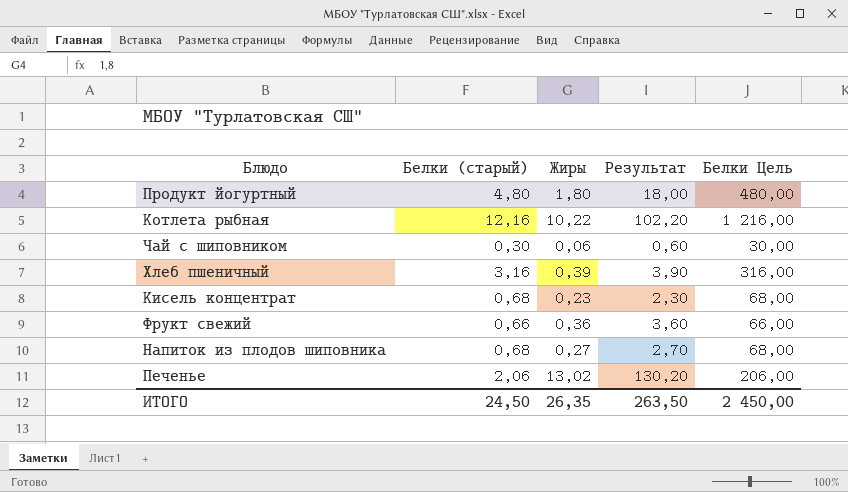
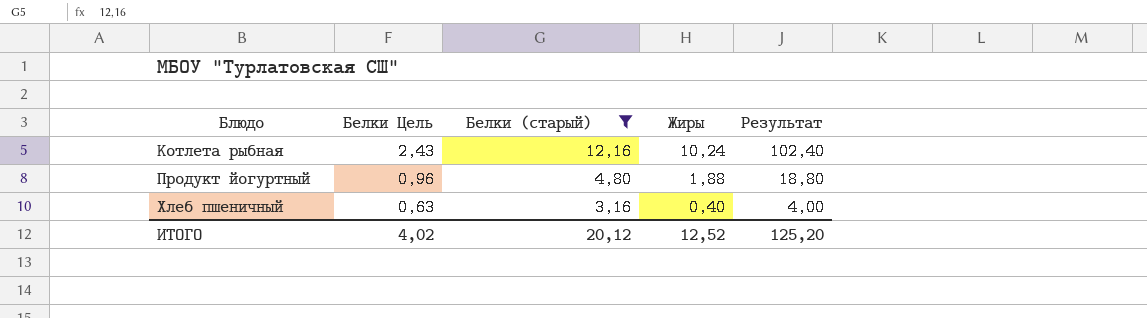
filter: none -> Белки (старый) >= 3,16
row order: none -> Блюдо ascending
column Белки Цель | formula: [Белки (старый)] * 100 -> [Белки (старый)] * 0,2
column Белки Цель | position: 5 -> 2
Котлета рыбная | Жиры: 10,22 -> 10,24
Котлета рыбная | Результат: 102,20 -> 102,40
Продукт йогуртный | Жиры: 1,80 -> 1,88
Продукт йогуртный | Результат: 18,00 -> 18,80
Хлеб пшеничный | Жиры: 0,39 -> 0,40
Хлеб пшеничный | Результат: 3,90 -> 4,00
ИТОГО | Белки Цель: 2 450,00 -> 4,02
ИТОГО | Белки (старый): 24,50 -> 20,12
ИТОГО | Жиры: 26,35 -> 12,52
ИТОГО | Результат: 263,50 -> 125,20

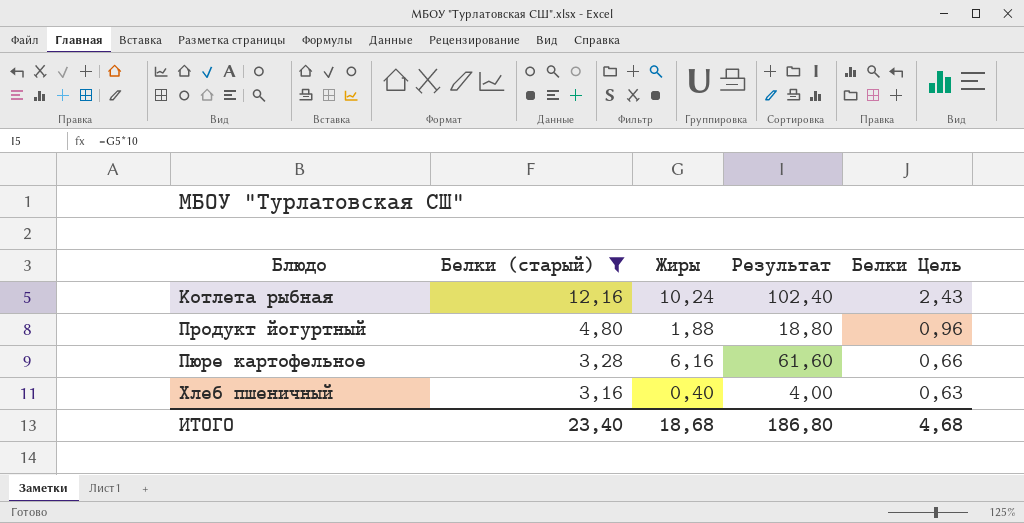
column Белки Цель | position: 2 -> 5
row Пюре картофельное: none -> 3,28 | 6,16 | 61,60 | 0,66
ИТОГО | Белки (старый): 20,12 -> 23,40
ИТОГО | Жиры: 12,52 -> 18,68
ИТОГО | Результат: 125,20 -> 186,80
ИТОГО | Белки Цель: 4,02 -> 4,68

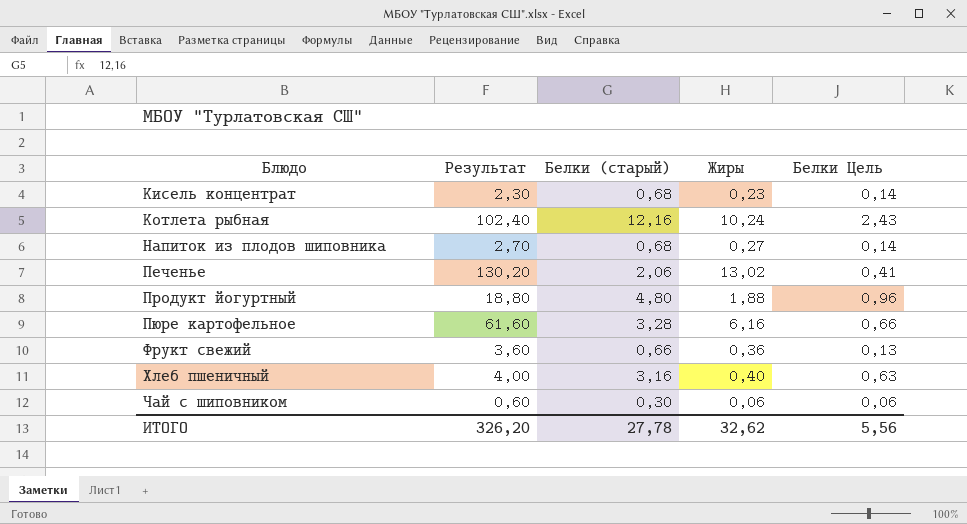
filter: Белки (старый) >= 3,16 -> none
column Результат | position: 4 -> 2
ИТОГО | Результат: 186,80 -> 326,20
ИТОГО | Белки (старый): 23,40 -> 27,78
ИТОГО | Жиры: 18,68 -> 32,62
ИТОГО | Белки Цель: 4,68 -> 5,56

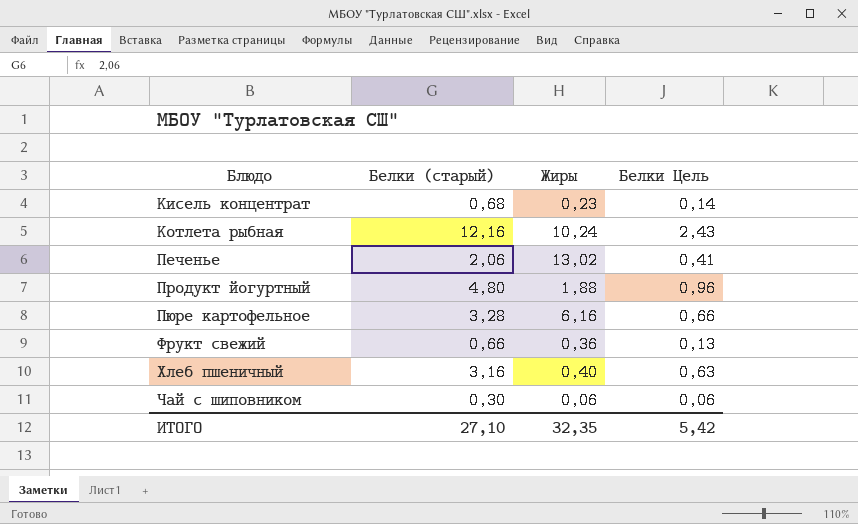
column Результат | formula: [Жиры] * 10 -> none
row Напиток из плодов шиповника: 2,70 | 0,68 | 0,27 | 0,14 -> none
ИТОГО | Белки (старый): 27,78 -> 27,10
ИТОГО | Жиры: 32,62 -> 32,35
ИТОГО | Белки Цель: 5,56 -> 5,42

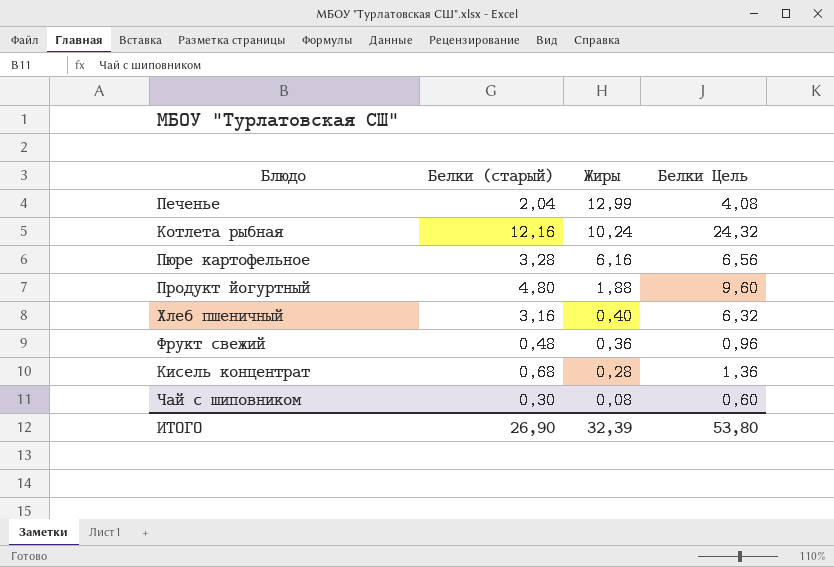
row order: Блюдо ascending -> Жиры descending
column Белки Цель | formula: [Белки (старый)] * 0,2 -> [Белки (старый)] * 2
Печенье | Белки (старый): 2,06 -> 2,04
Печенье | Жиры: 13,02 -> 12,99
Фрукт свежий | Белки (старый): 0,66 -> 0,48
Кисель концентрат | Жиры: 0,23 -> 0,28
Чай с шиповником | Жиры: 0,06 -> 0,08
ИТОГО | Белки (старый): 27,10 -> 26,90
ИТОГО | Жиры: 32,35 -> 32,39
ИТОГО | Белки Цель: 5,42 -> 53,80

